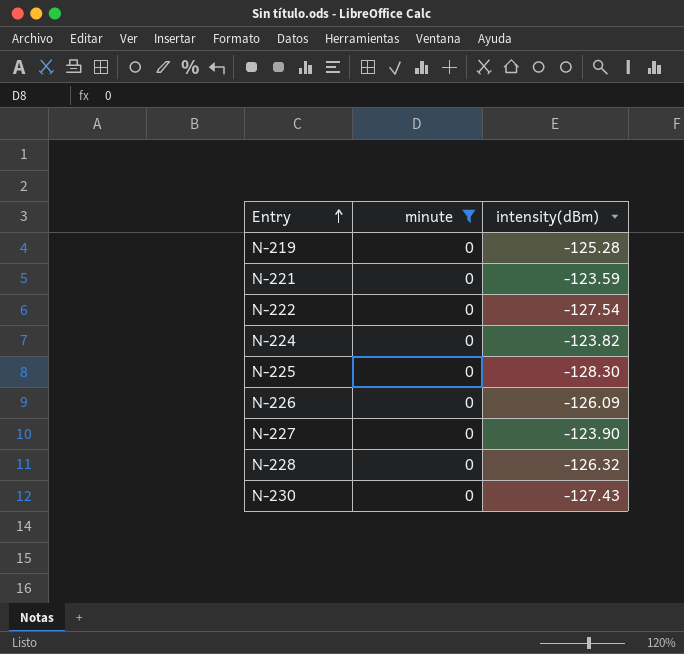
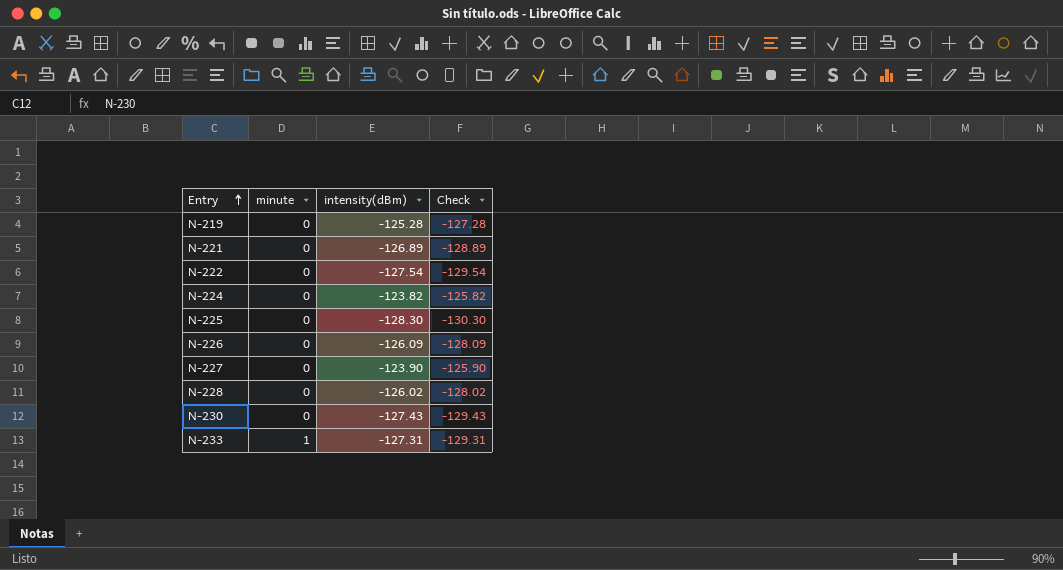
filter: minute = 0 -> none
column Check | formula: none -> [intensity(dBm)] - 2
N-221 | intensity(dBm): -123.59 -> -126.89
N-228 | intensity(dBm): -126.32 -> -126.02

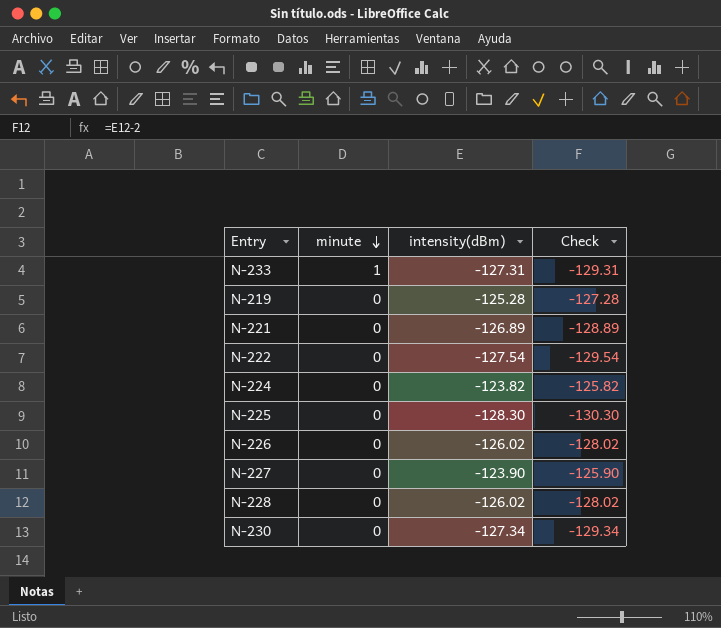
row order: Entry ascending -> minute descending
N-226 | intensity(dBm): -126.09 -> -126.02
N-226 | Check: -128.09 -> -128.02
N-230 | intensity(dBm): -127.43 -> -127.34
N-230 | Check: -129.43 -> -129.34

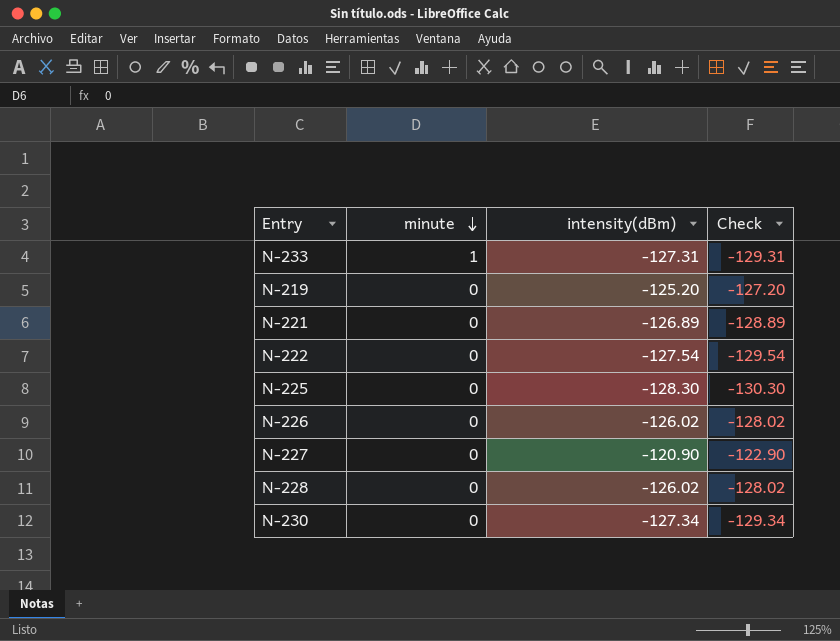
row N-224: 0 | -123.82 | -125.82 -> none
N-219 | intensity(dBm): -125.28 -> -125.20
N-219 | Check: -127.28 -> -127.20
N-227 | intensity(dBm): -123.90 -> -120.90
N-227 | Check: -125.90 -> -122.90

